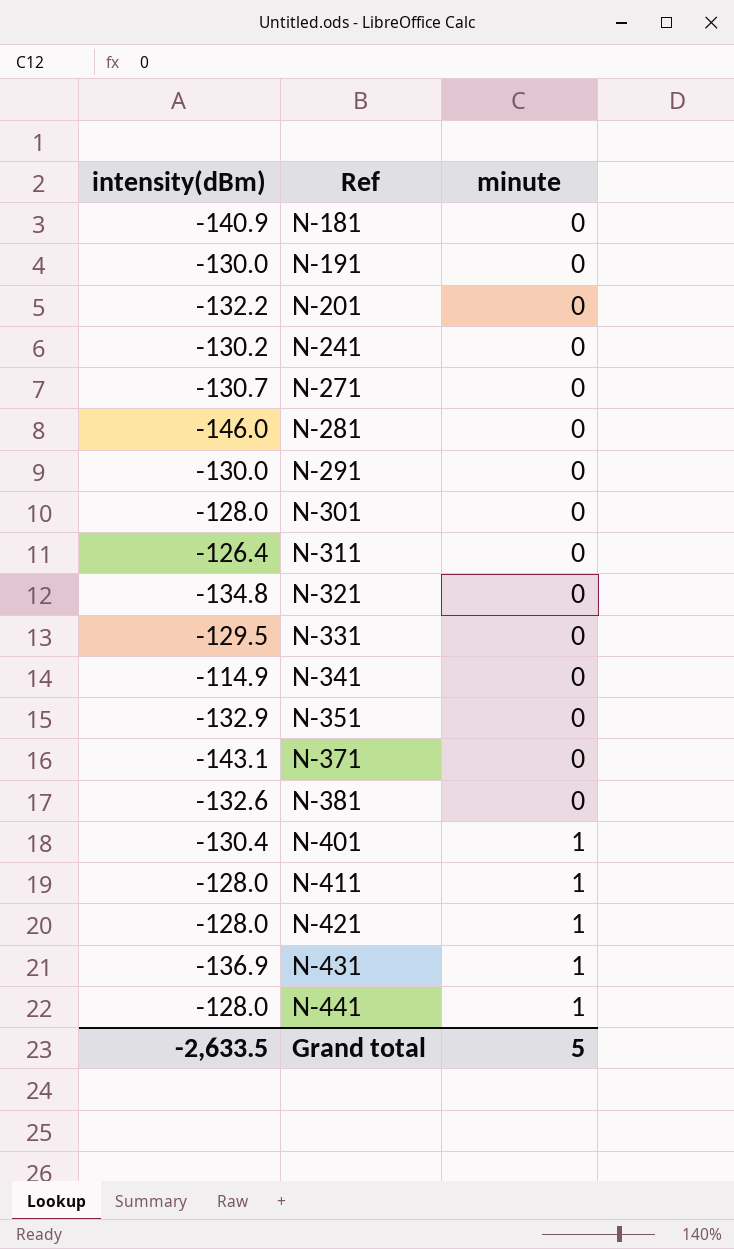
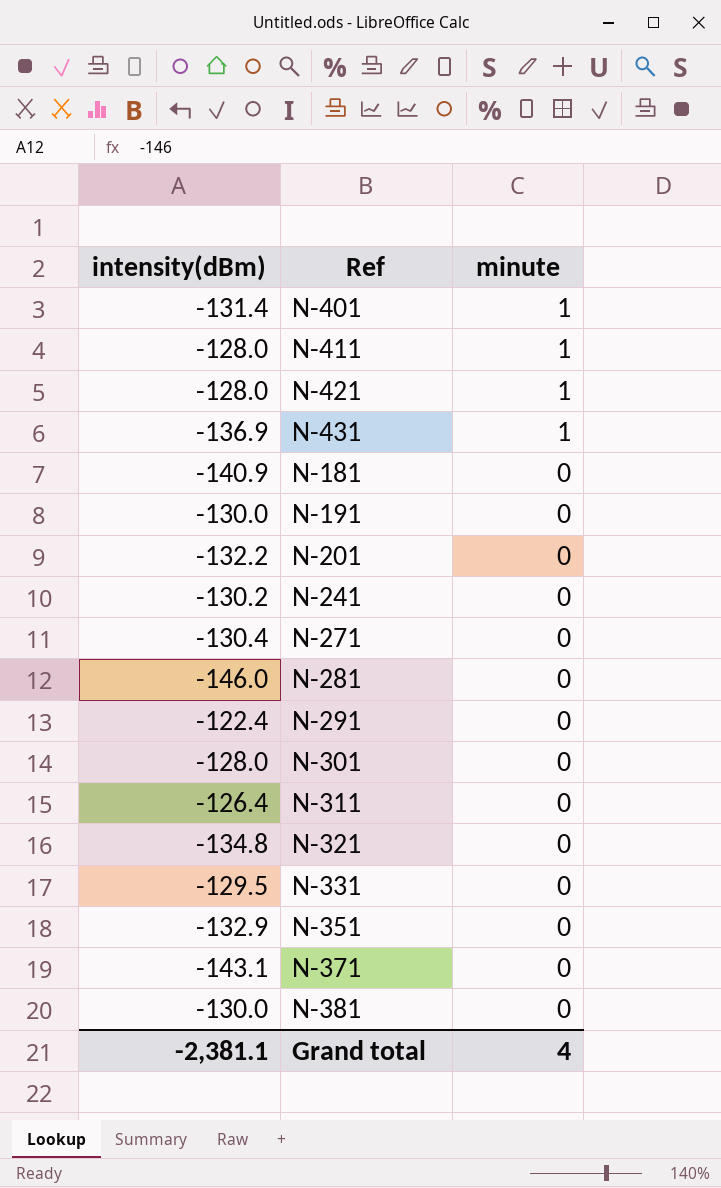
row order: Ref ascending -> minute descending
row N-341: -114.9 | 0 -> none
row N-441: -128.0 | 1 -> none
N-401 | intensity(dBm): -130.4 -> -131.4
N-271 | intensity(dBm): -130.7 -> -130.4
N-291 | intensity(dBm): -130.0 -> -122.4
N-381 | intensity(dBm): -132.6 -> -130.0
Grand total | intensity(dBm): -2,633.5 -> -2,381.1
Grand total | minute: 5 -> 4

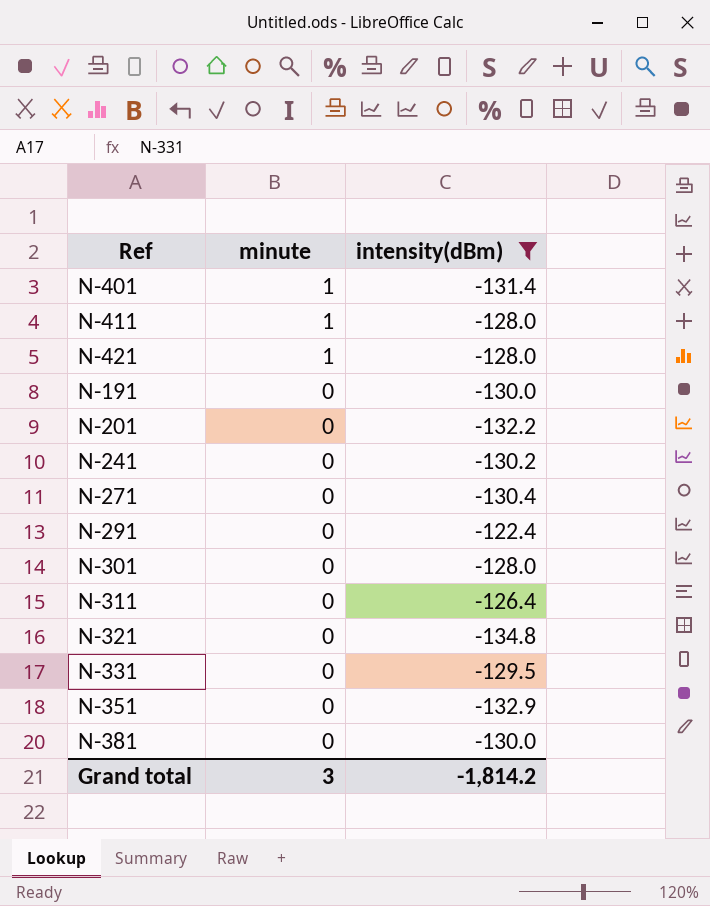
filter: none -> intensity(dBm) >= -134.8
column intensity(dBm) | position: 1 -> 3
Grand total | minute: 4 -> 3
Grand total | intensity(dBm): -2,381.1 -> -1,814.2

